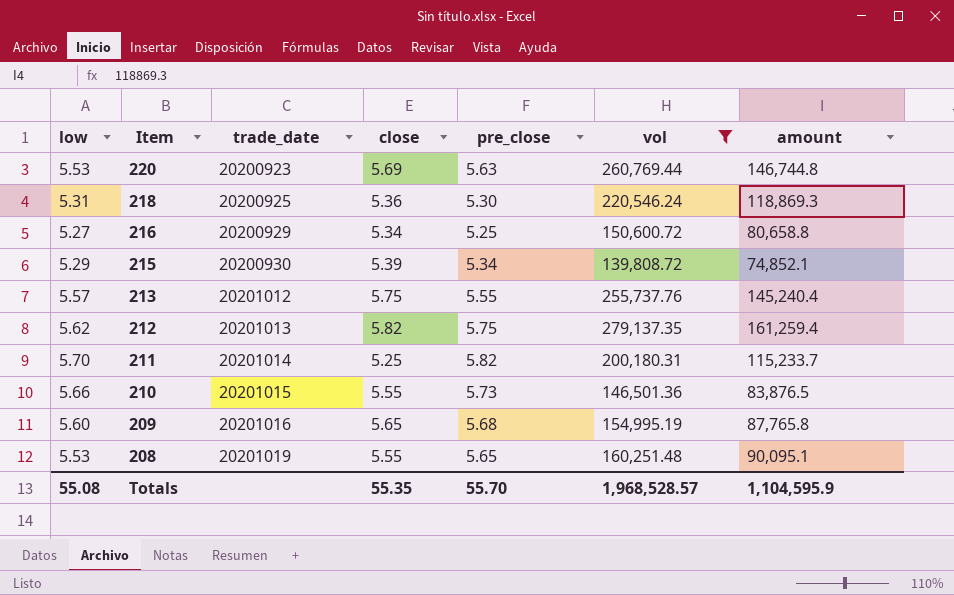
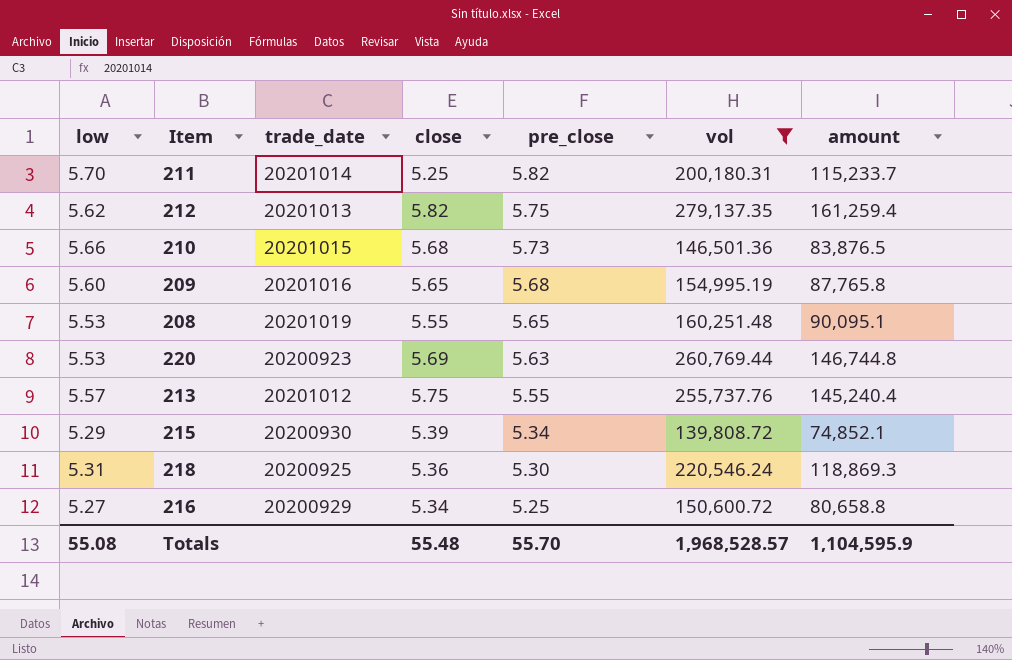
row order: Item descending -> pre_close descending
210 | close: 5.55 -> 5.68
Totals | close: 55.35 -> 55.48

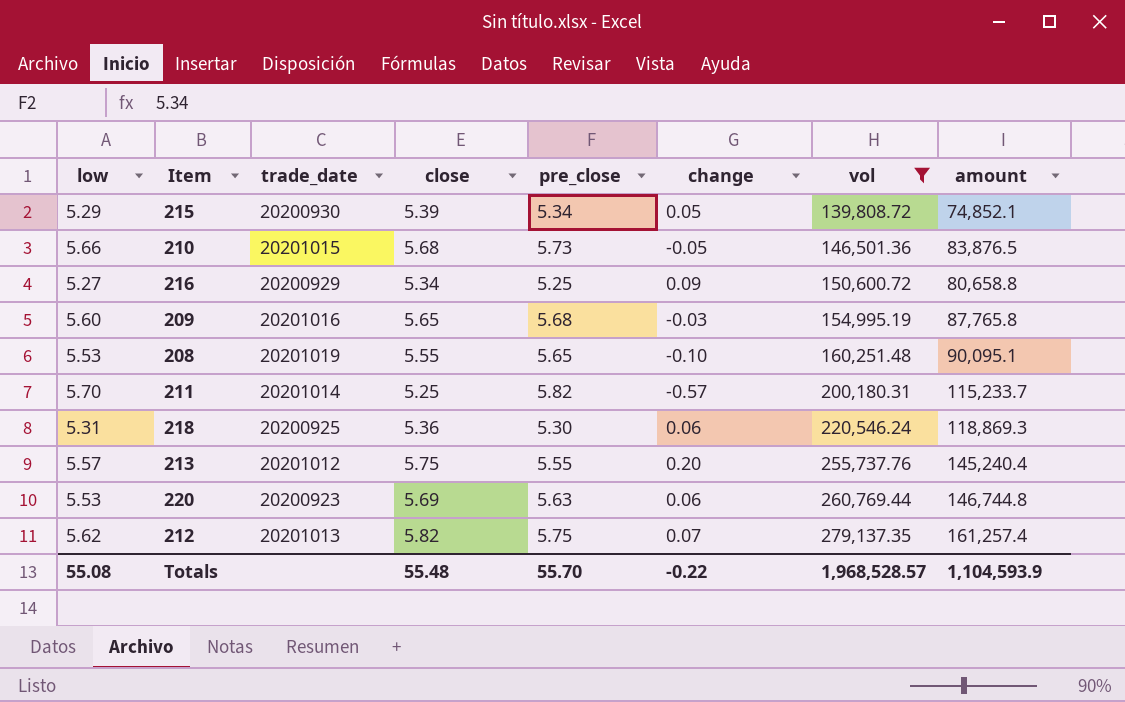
row order: pre_close descending -> vol ascending
column change | formula: none -> [close] - [pre_close]
212 | amount: 161,259.4 -> 161,257.4
Totals | amount: 1,104,595.9 -> 1,104,593.9

